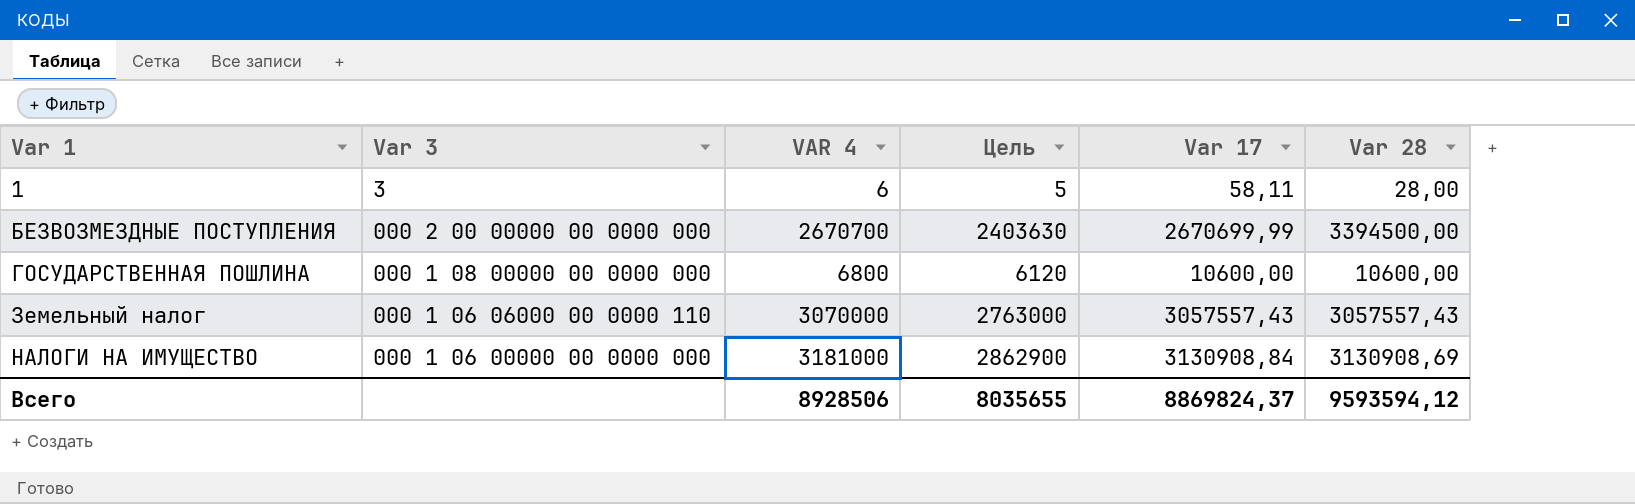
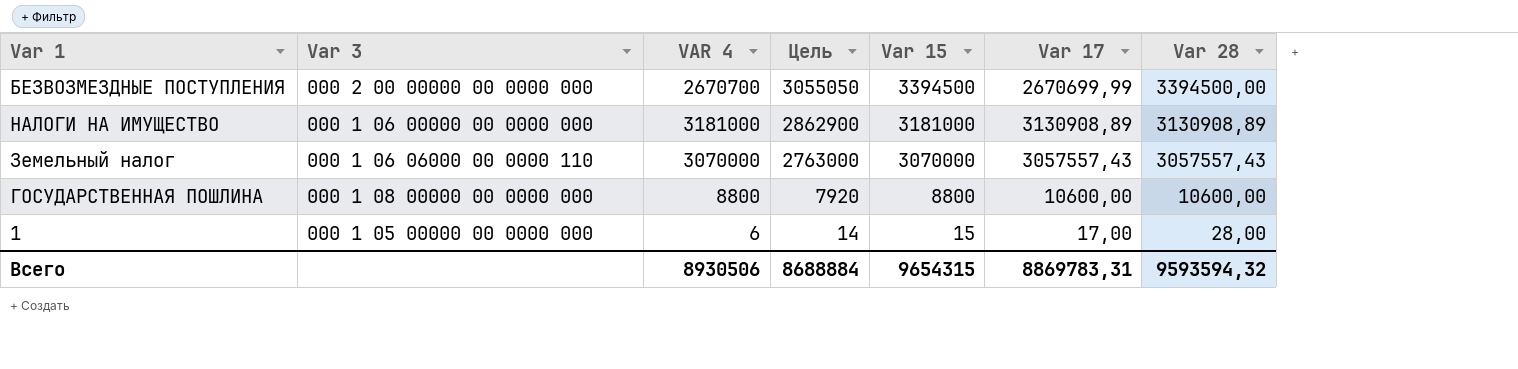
row order: Var 1 ascending -> Цель descending
column Цель | formula: [VAR 4] * 0,9 -> [Var 15] * 0,9
column Var 15 | position: none -> 5
НАЛОГИ НА ИМУЩЕСТВО | Var 17: 3130908,84 -> 3130908,89
НАЛОГИ НА ИМУЩЕСТВО | Var 28: 3130908,69 -> 3130908,89
ГОСУДАРСТВЕННАЯ ПОШЛИНА | VAR 4: 6800 -> 8800
1 | Var 3: 3 -> 000 1 05 00000 00 0000 000
1 | Var 17: 58,11 -> 17,00
Всего | VAR 4: 8928506 -> 8930506
Всего | Цель: 8035655 -> 8688884
Всего | Var 17: 8869824,37 -> 8869783,31
Всего | Var 28: 9593594,12 -> 9593594,32

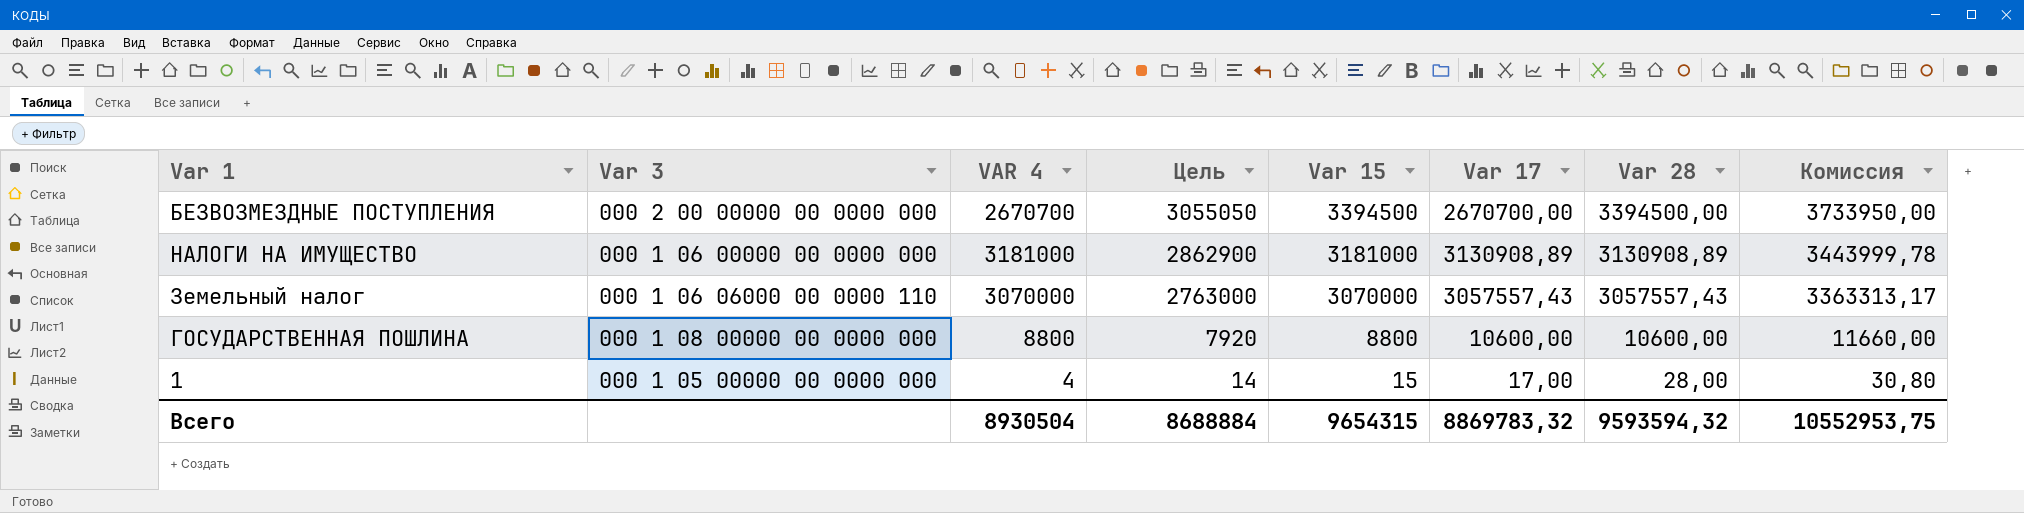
column Комиссия | formula: none -> [Var 28] * 1,1
БЕЗВОЗМЕЗДНЫЕ ПОСТУПЛЕНИЯ | Var 17: 2670699,99 -> 2670700,00
1 | VAR 4: 6 -> 4
Всего | VAR 4: 8930506 -> 8930504
Всего | Var 17: 8869783,31 -> 8869783,32

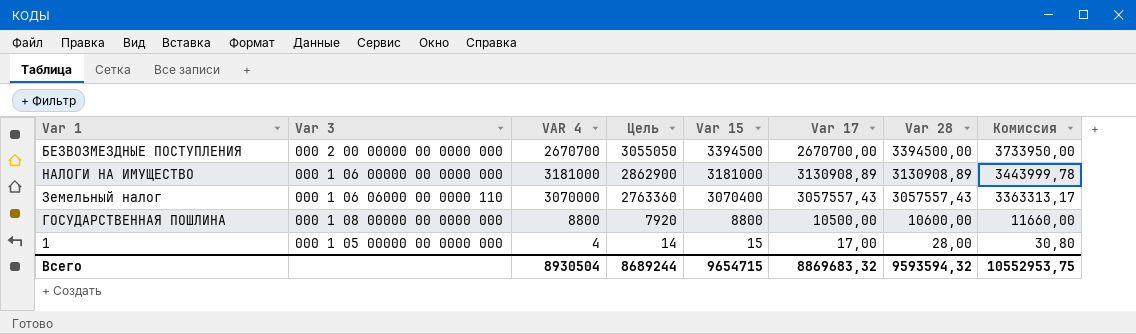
Земельный налог | Цель: 2763000 -> 2763360
Земельный налог | Var 15: 3070000 -> 3070400
ГОСУДАРСТВЕННАЯ ПОШЛИНА | Var 17: 10600,00 -> 10500,00
Всего | Цель: 8688884 -> 8689244
Всего | Var 15: 9654315 -> 9654715
Всего | Var 17: 8869783,32 -> 8869683,32

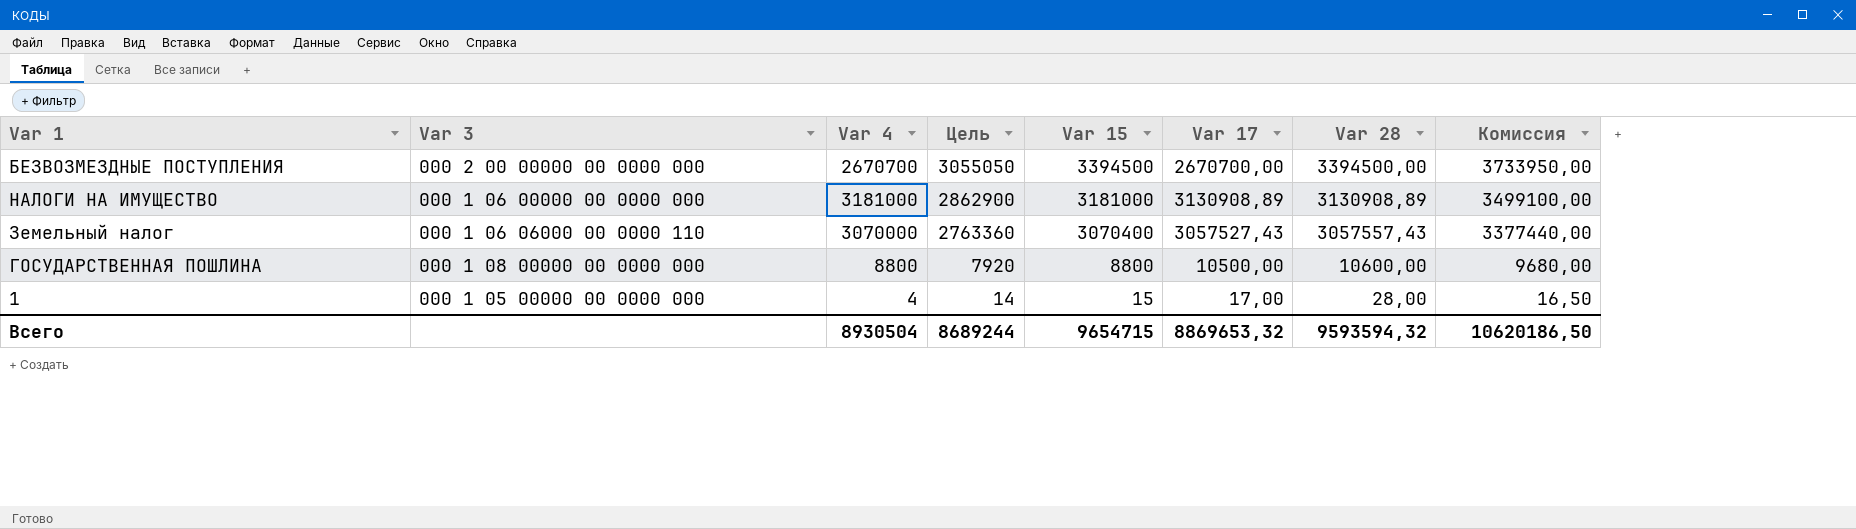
column name: VAR 4 -> Var 4
column Комиссия | formula: [Var 28] * 1,1 -> [Var 15] * 1,1
Земельный налог | Var 17: 3057557,43 -> 3057527,43
Всего | Var 17: 8869683,32 -> 8869653,32
Всего | Комиссия: 10552953,75 -> 10620186,50

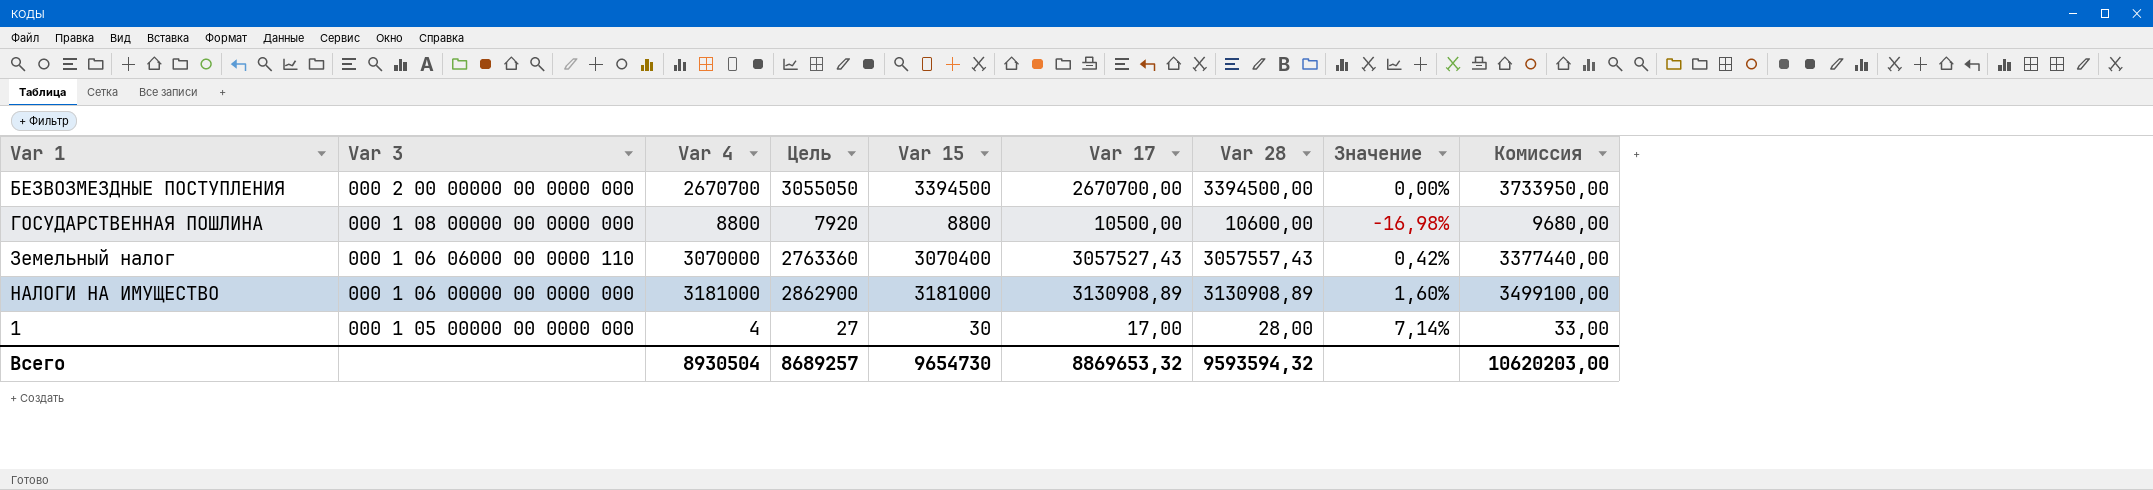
row order: Цель descending -> Var 3 descending
column Значение | formula: none -> ([Var 15] - [Var 28]) / [Var 28]
1 | Цель: 14 -> 27
1 | Var 15: 15 -> 30
1 | Комиссия: 16,50 -> 33,00
Всего | Цель: 8689244 -> 8689257
Всего | Var 15: 9654715 -> 9654730
Всего | Комиссия: 10620186,50 -> 10620203,00

